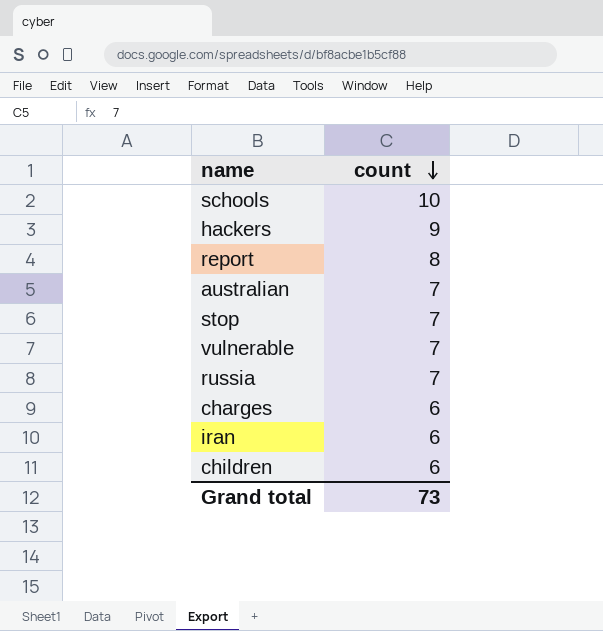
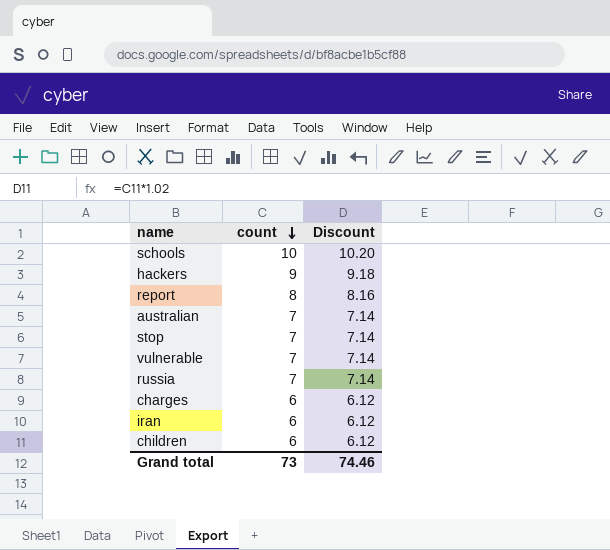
column Discount | formula: none -> [count] * 1.02

